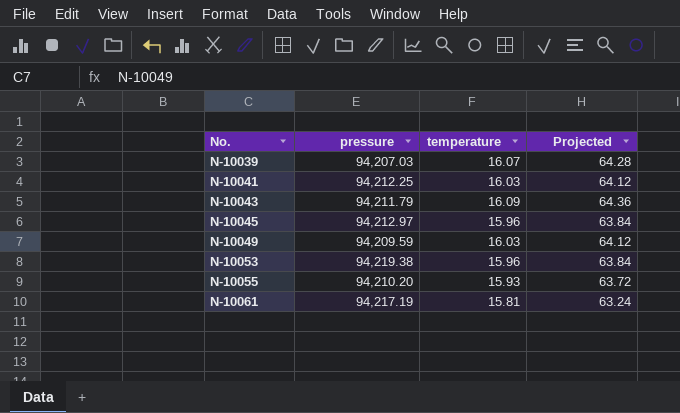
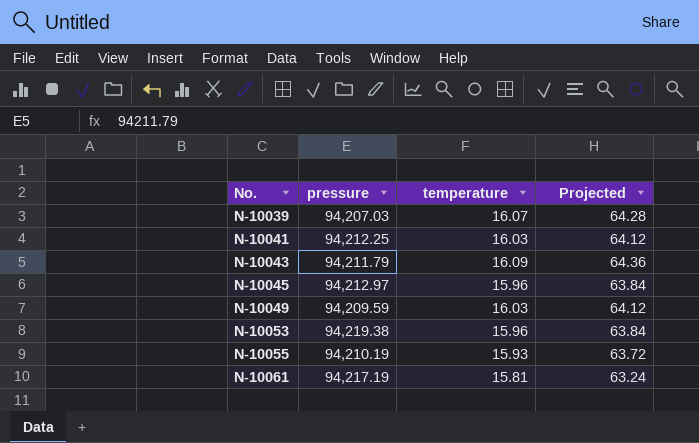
N-10055 | pressure: 94,210.20 -> 94,210.19

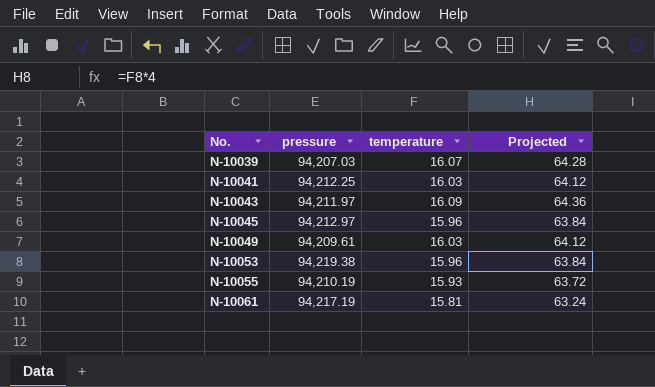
N-10043 | pressure: 94,211.79 -> 94,211.97
N-10049 | pressure: 94,209.59 -> 94,209.61

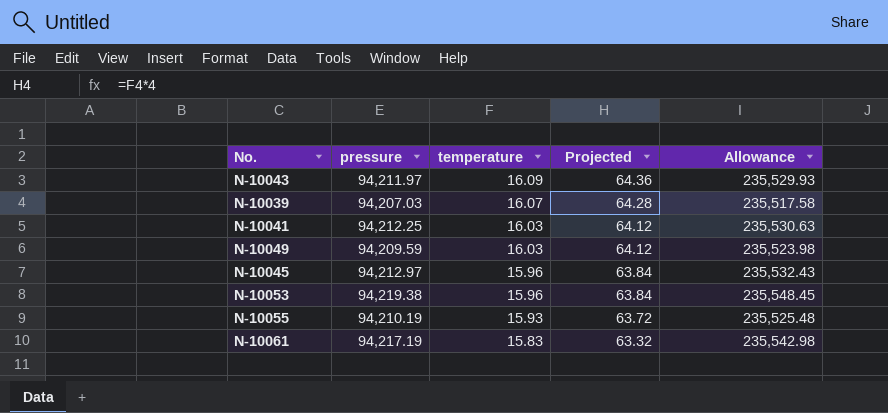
row order: No. ascending -> temperature descending
column Allowance | formula: none -> [pressure] * 2.5
N-10049 | pressure: 94,209.61 -> 94,209.59
N-10061 | temperature: 15.81 -> 15.83
N-10061 | Projected: 63.24 -> 63.32

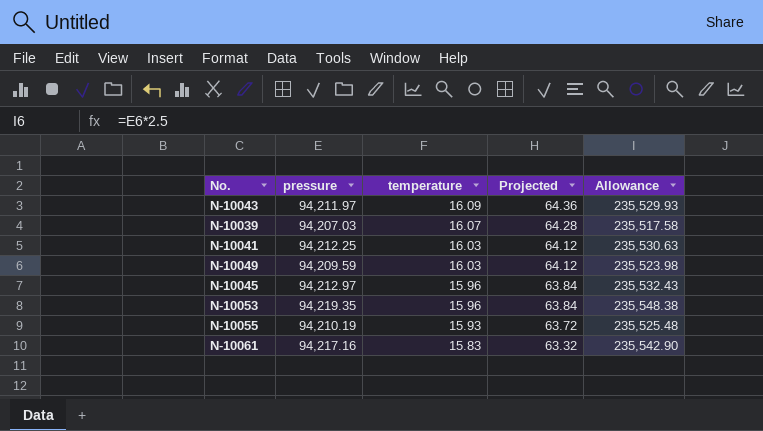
N-10053 | pressure: 94,219.38 -> 94,219.35
N-10053 | Allowance: 235,548.45 -> 235,548.38
N-10061 | pressure: 94,217.19 -> 94,217.16
N-10061 | Allowance: 235,542.98 -> 235,542.90

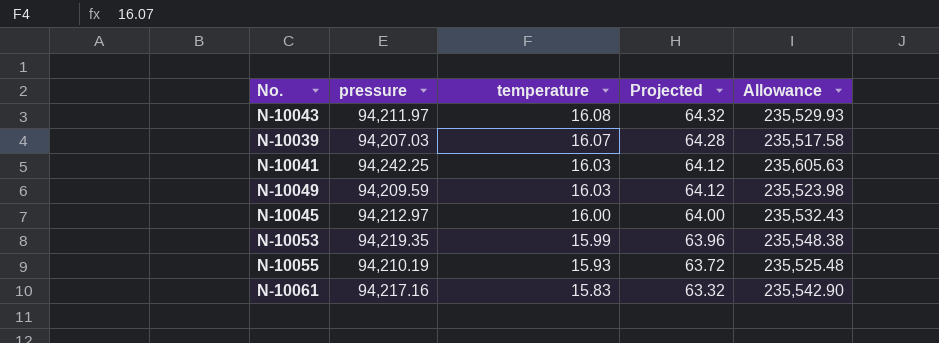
N-10043 | temperature: 16.09 -> 16.08
N-10043 | Projected: 64.36 -> 64.32
N-10041 | pressure: 94,212.25 -> 94,242.25
N-10041 | Allowance: 235,530.63 -> 235,605.63
N-10045 | temperature: 15.96 -> 16.00
N-10045 | Projected: 63.84 -> 64.00
N-10053 | temperature: 15.96 -> 15.99
N-10053 | Projected: 63.84 -> 63.96

